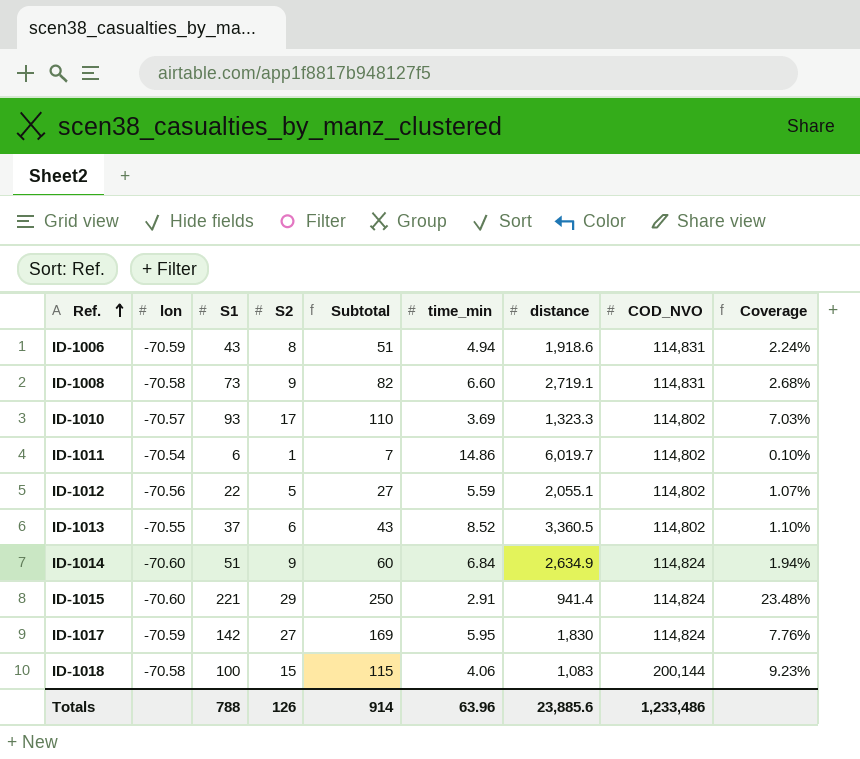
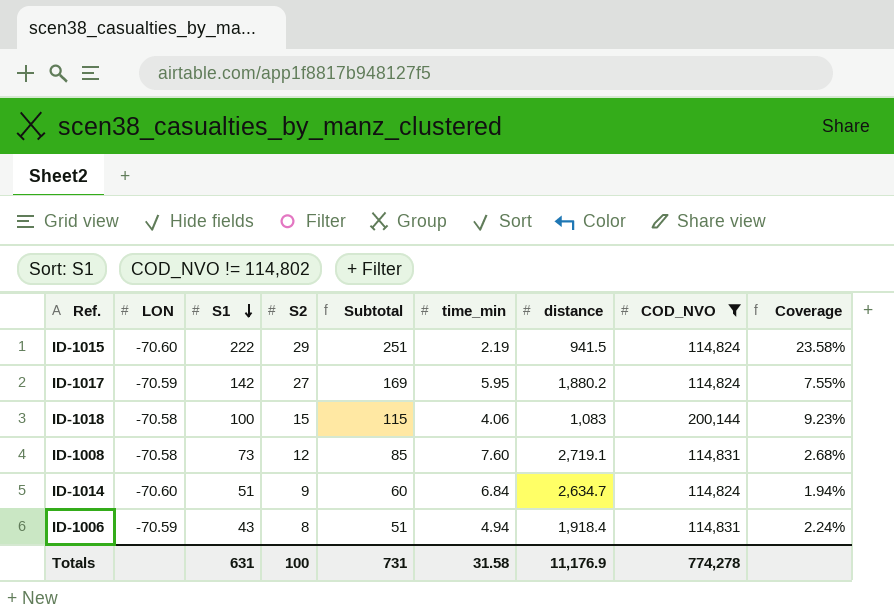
filter: none -> COD_NVO != 114,802
row order: Ref. ascending -> S1 descending
column name: lon -> LON
ID-1015 | S1: 221 -> 222
ID-1015 | Subtotal: 250 -> 251
ID-1015 | time_min: 2.91 -> 2.19
ID-1015 | distance: 941.4 -> 941.5
ID-1015 | Coverage: 23.48% -> 23.58%
ID-1017 | distance: 1,830 -> 1,880.2
ID-1017 | Coverage: 7.76% -> 7.55%
ID-1008 | S2: 9 -> 12
ID-1008 | Subtotal: 82 -> 85
ID-1008 | time_min: 6.60 -> 7.60
ID-1014 | distance: 2,634.9 -> 2,634.7
ID-1006 | distance: 1,918.6 -> 1,918.4
Totals | S1: 788 -> 631
Totals | S2: 126 -> 100
Totals | Subtotal: 914 -> 731
Totals | time_min: 63.96 -> 31.58
Totals | distance: 23,885.6 -> 11,176.9
Totals | COD_NVO: 1,233,486 -> 774,278

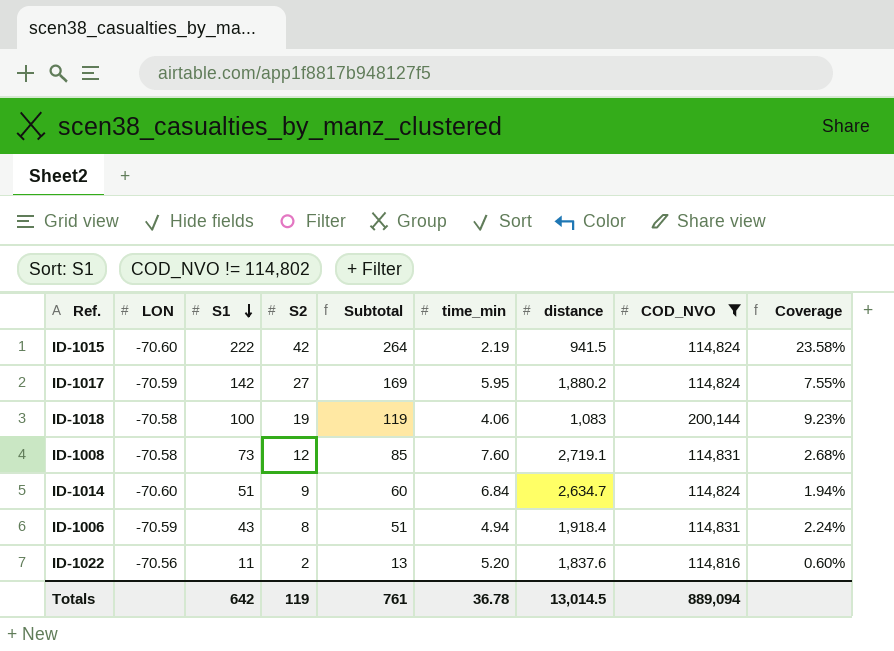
ID-1015 | S2: 29 -> 42
ID-1015 | Subtotal: 251 -> 264
ID-1018 | S2: 15 -> 19
ID-1018 | Subtotal: 115 -> 119
row ID-1022: none -> -70.56 | 11 | 2 | 13 | 5.20 | 1,837.6 | 114,816 | 0.60%
Totals | S1: 631 -> 642
Totals | S2: 100 -> 119
Totals | Subtotal: 731 -> 761
Totals | time_min: 31.58 -> 36.78
Totals | distance: 11,176.9 -> 13,014.5
Totals | COD_NVO: 774,278 -> 889,094

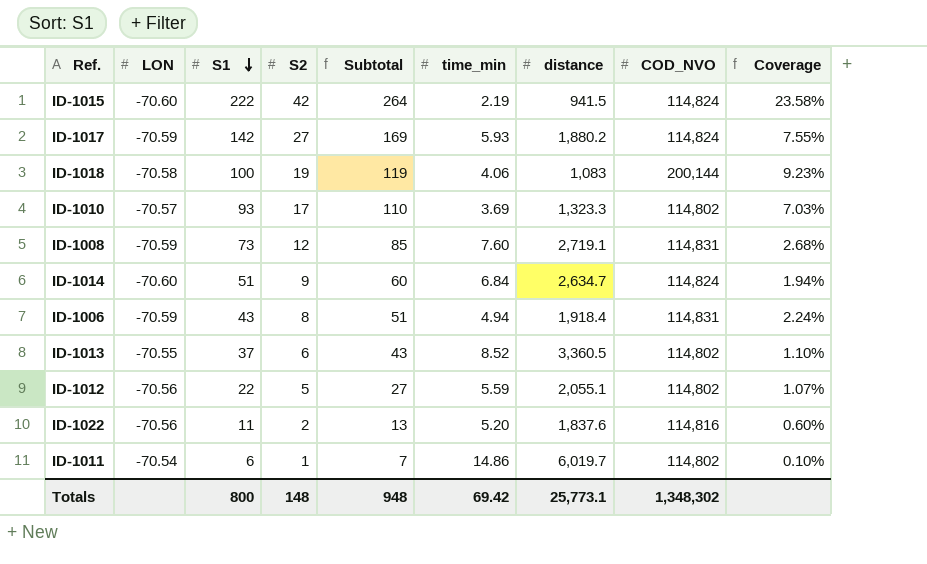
filter: COD_NVO != 114,802 -> none
ID-1017 | time_min: 5.95 -> 5.93
ID-1008 | LON: -70.58 -> -70.59
Totals | S1: 642 -> 800
Totals | S2: 119 -> 148
Totals | Subtotal: 761 -> 948
Totals | time_min: 36.78 -> 69.42
Totals | distance: 13,014.5 -> 25,773.1
Totals | COD_NVO: 889,094 -> 1,348,302

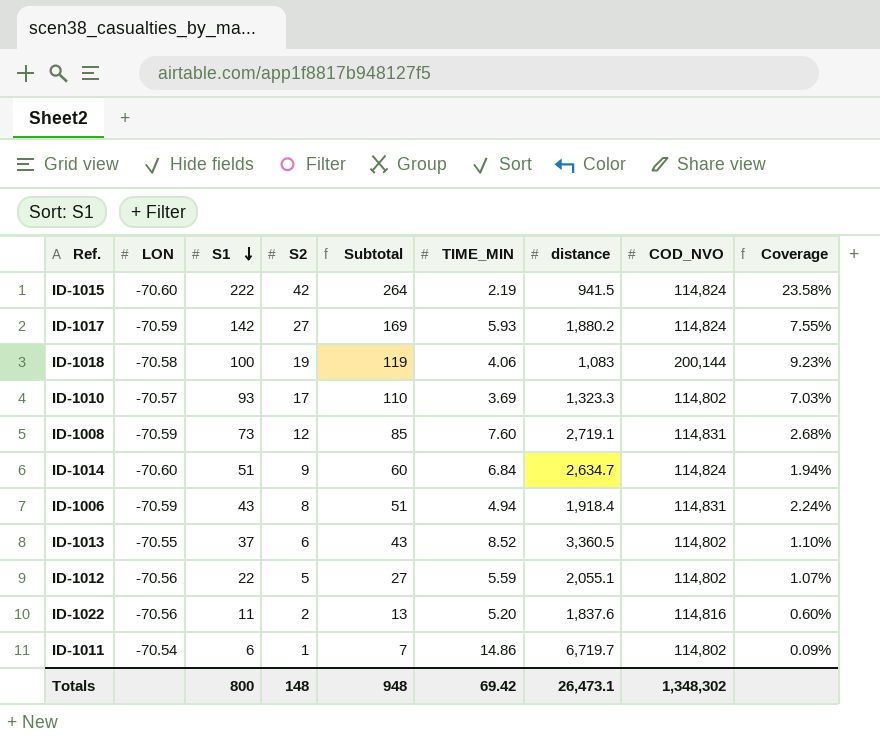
column name: time_min -> TIME_MIN
ID-1011 | distance: 6,019.7 -> 6,719.7
ID-1011 | Coverage: 0.10% -> 0.09%
Totals | distance: 25,773.1 -> 26,473.1

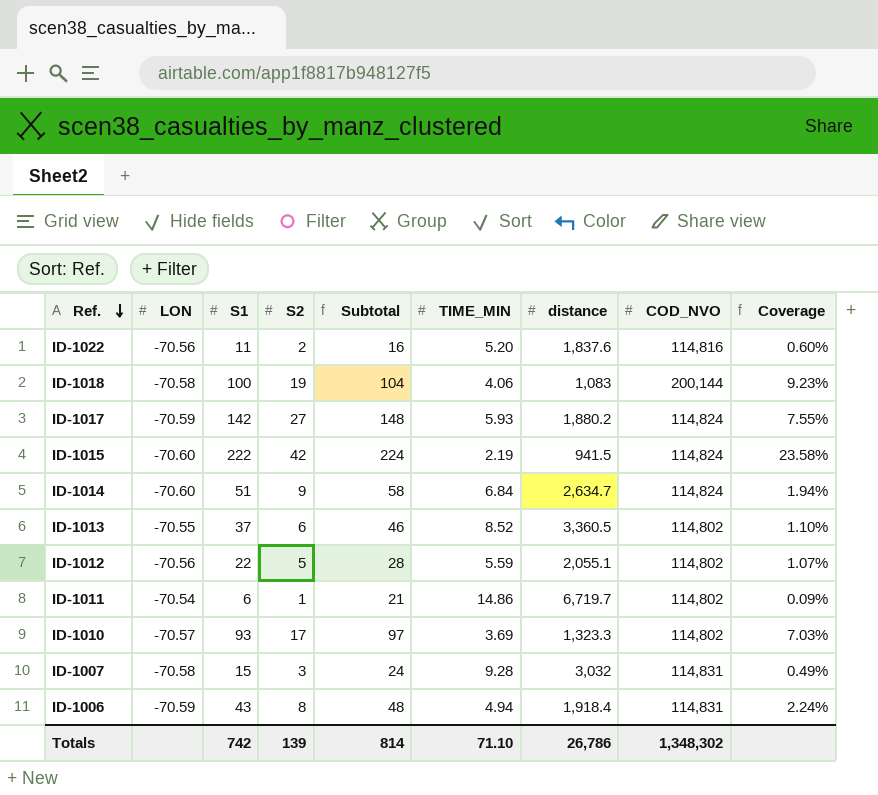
row order: S1 descending -> Ref. descending
column Subtotal | formula: [S1] + [S2] -> [S1] + [TIME_MIN]
row ID-1008: -70.59 | 73 | 12 | 85 | 7.60 | 2,719.1 | 114,831 | 2.68% -> none
row ID-1007: none -> -70.58 | 15 | 3 | 24 | 9.28 | 3,032 | 114,831 | 0.49%
Totals | S1: 800 -> 742
Totals | S2: 148 -> 139
Totals | Subtotal: 948 -> 814
Totals | TIME_MIN: 69.42 -> 71.10
Totals | distance: 26,473.1 -> 26,786

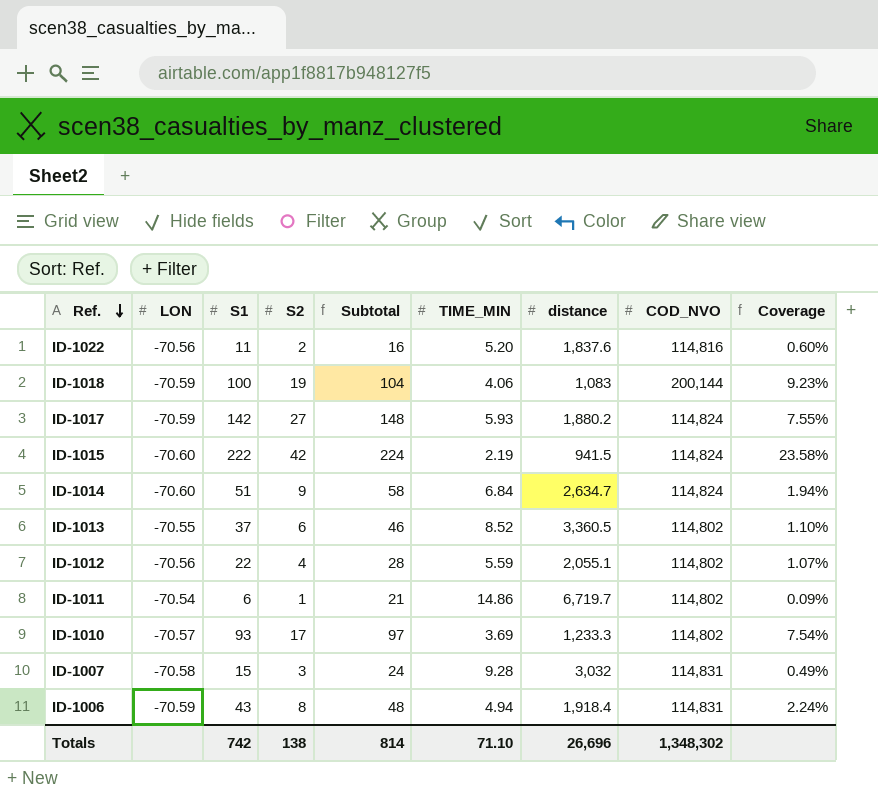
ID-1018 | LON: -70.58 -> -70.59
ID-1012 | S2: 5 -> 4
ID-1010 | distance: 1,323.3 -> 1,233.3
ID-1010 | Coverage: 7.03% -> 7.54%
Totals | S2: 139 -> 138
Totals | distance: 26,786 -> 26,696

